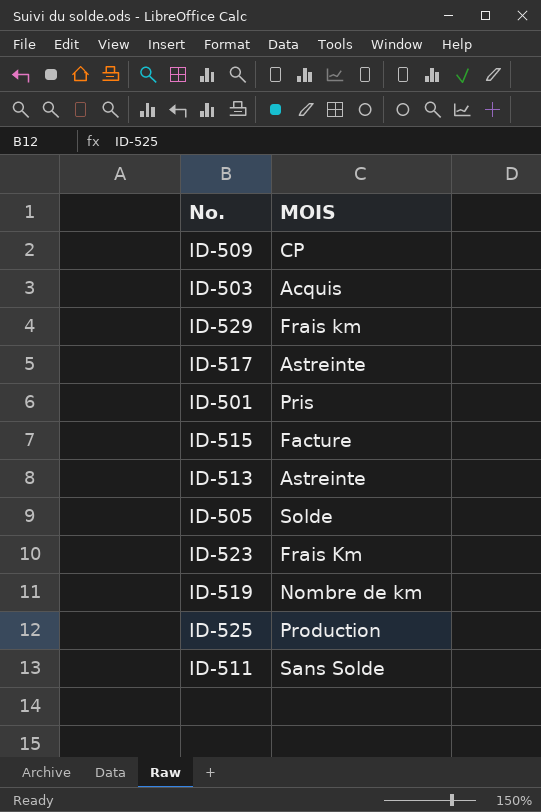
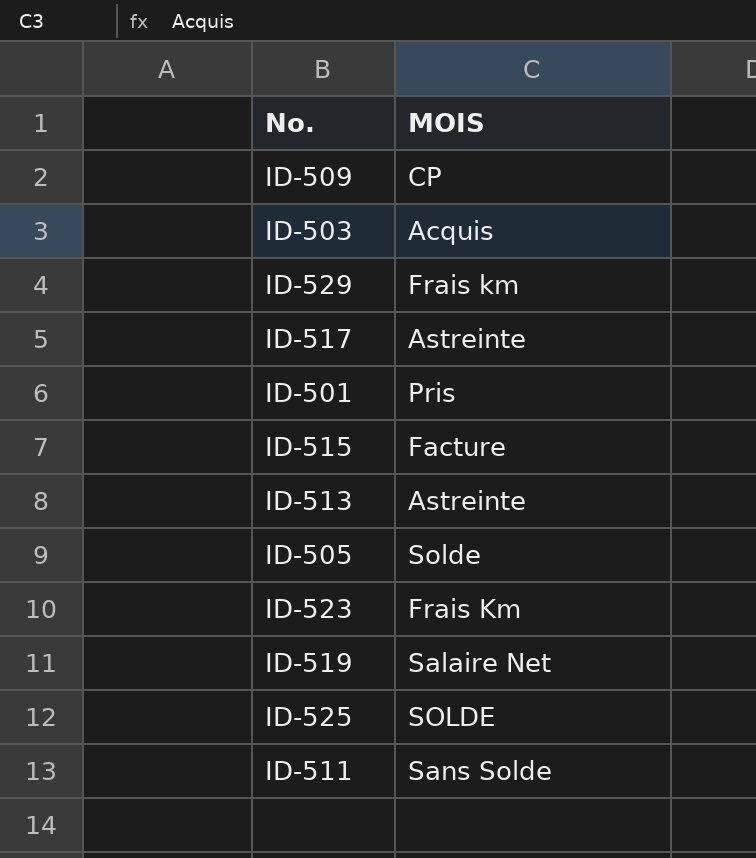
ID-519 | MOIS: Nombre de km -> Salaire Net
ID-525 | MOIS: Production -> SOLDE

